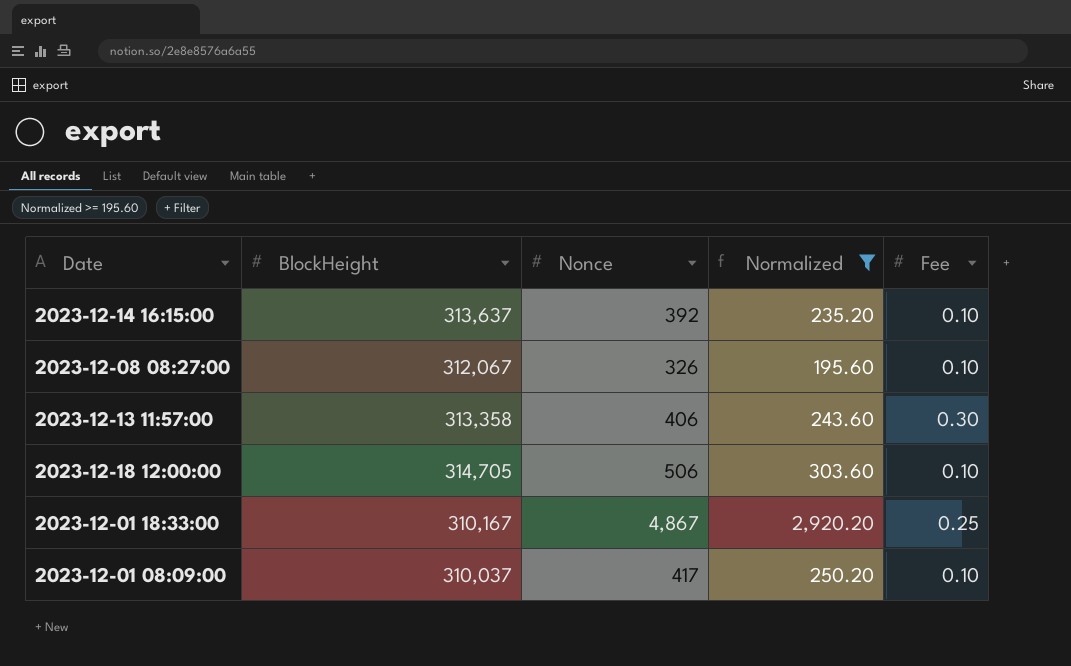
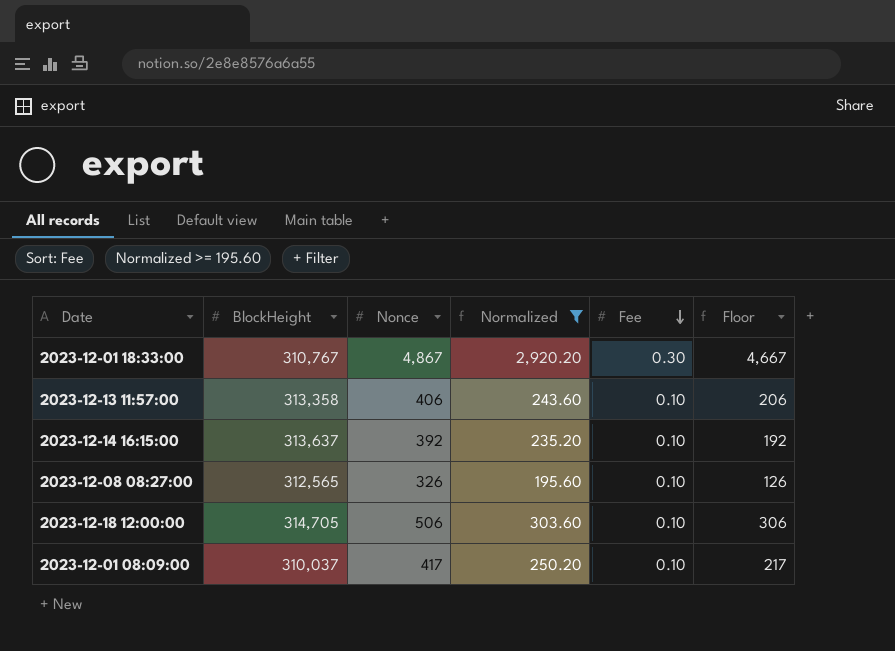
row order: none -> Fee descending
column Floor | formula: none -> [Nonce] - 200
2023-12-01 18:33:00 | BlockHeight: 310,167 -> 310,767
2023-12-01 18:33:00 | Fee: 0.25 -> 0.30
2023-12-13 11:57:00 | Fee: 0.30 -> 0.10
2023-12-08 08:27:00 | BlockHeight: 312,067 -> 312,565

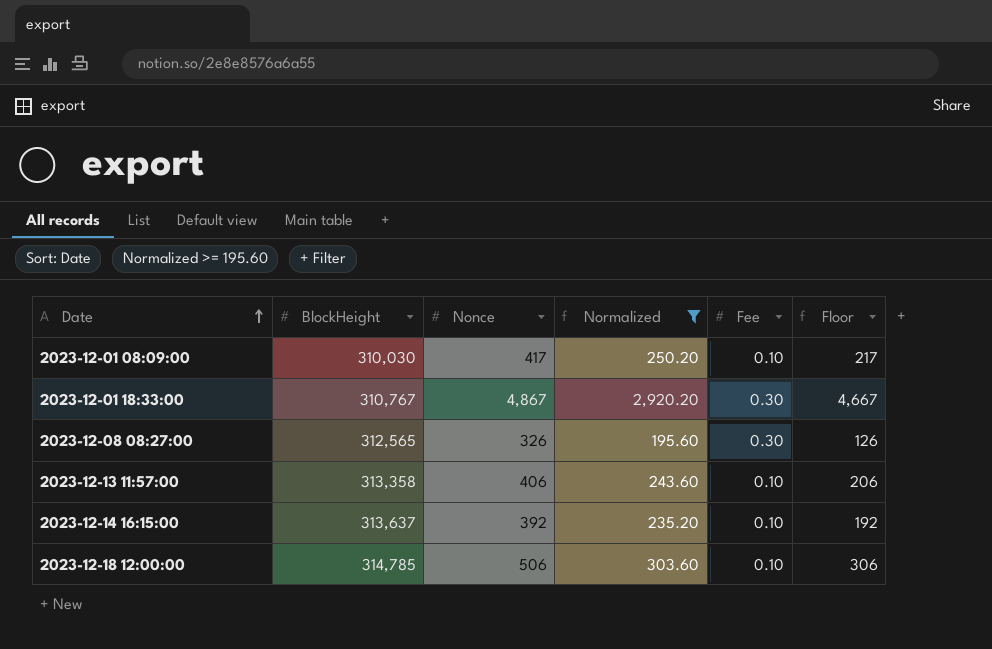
row order: Fee descending -> Date ascending
2023-12-01 08:09:00 | BlockHeight: 310,037 -> 310,030
2023-12-08 08:27:00 | Fee: 0.10 -> 0.30
2023-12-18 12:00:00 | BlockHeight: 314,705 -> 314,785

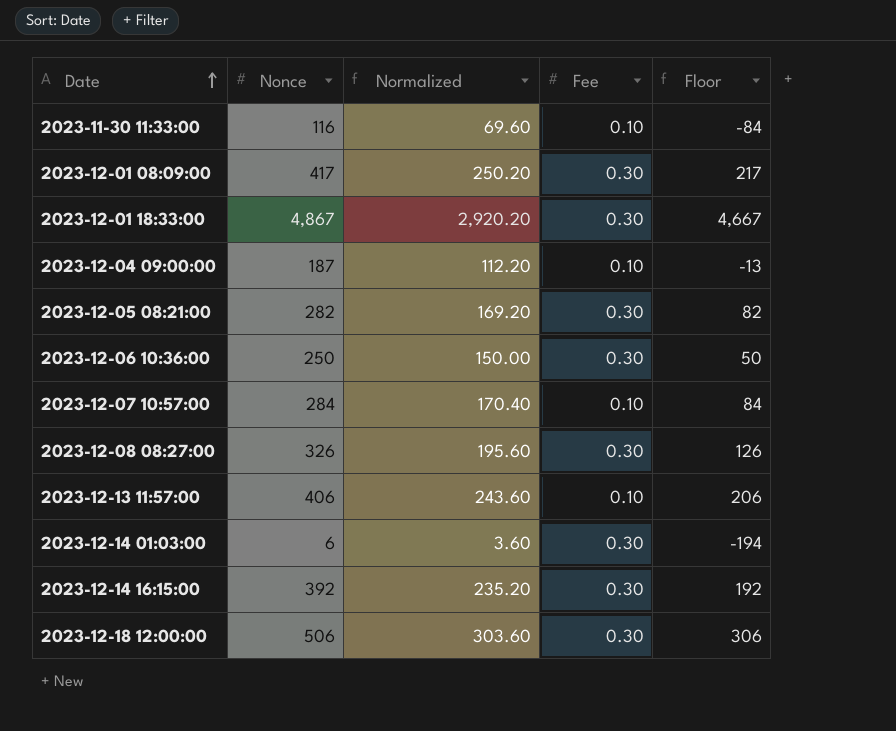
filter: Normalized >= 195.60 -> none
column BlockHeight | position: 2 -> none
2023-12-01 08:09:00 | Fee: 0.10 -> 0.30
2023-12-14 16:15:00 | Fee: 0.10 -> 0.30
2023-12-18 12:00:00 | Fee: 0.10 -> 0.30

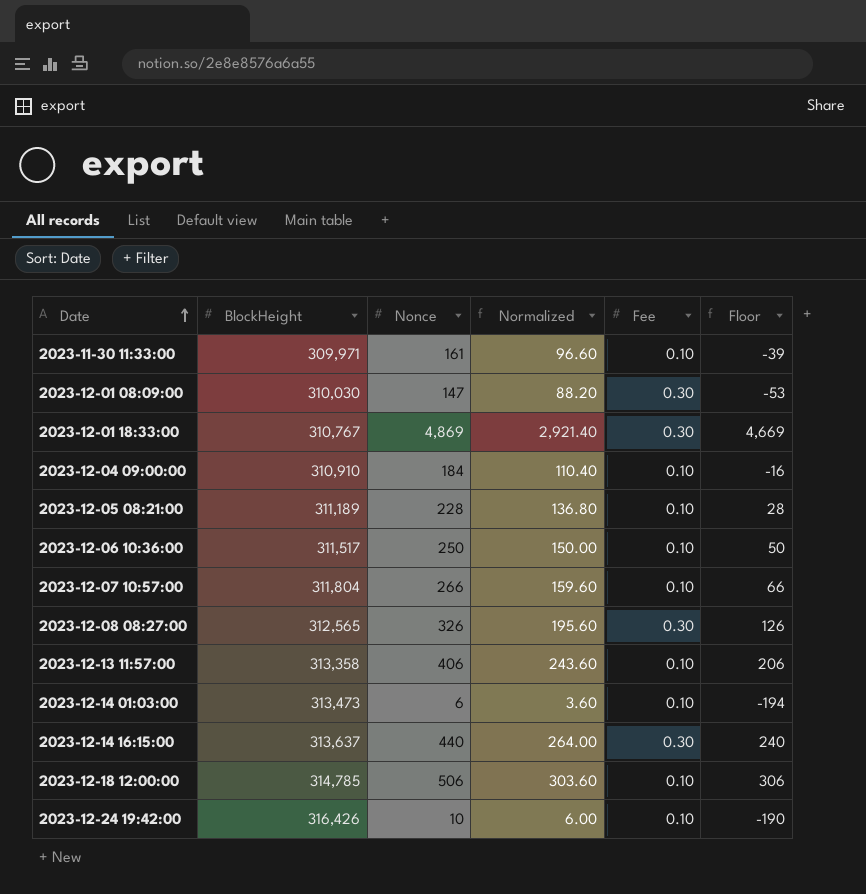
column BlockHeight | position: none -> 2
2023-11-30 11:33:00 | Nonce: 116 -> 161
2023-11-30 11:33:00 | Normalized: 69.60 -> 96.60
2023-11-30 11:33:00 | Floor: -84 -> -39
2023-12-01 08:09:00 | Nonce: 417 -> 147
2023-12-01 08:09:00 | Normalized: 250.20 -> 88.20
2023-12-01 08:09:00 | Floor: 217 -> -53
2023-12-01 18:33:00 | Nonce: 4,867 -> 4,869
2023-12-01 18:33:00 | Normalized: 2,920.20 -> 2,921.40
2023-12-01 18:33:00 | Floor: 4,667 -> 4,669
2023-12-04 09:00:00 | Nonce: 187 -> 184
2023-12-04 09:00:00 | Normalized: 112.20 -> 110.40
2023-12-04 09:00:00 | Floor: -13 -> -16
2023-12-05 08:21:00 | Nonce: 282 -> 228
2023-12-05 08:21:00 | Normalized: 169.20 -> 136.80
2023-12-05 08:21:00 | Fee: 0.30 -> 0.10
2023-12-05 08:21:00 | Floor: 82 -> 28
2023-12-06 10:36:00 | Fee: 0.30 -> 0.10
2023-12-07 10:57:00 | Nonce: 284 -> 266
2023-12-07 10:57:00 | Normalized: 170.40 -> 159.60
2023-12-07 10:57:00 | Floor: 84 -> 66
2023-12-14 01:03:00 | Fee: 0.30 -> 0.10
2023-12-14 16:15:00 | Nonce: 392 -> 440
2023-12-14 16:15:00 | Normalized: 235.20 -> 264.00
2023-12-14 16:15:00 | Floor: 192 -> 240
2023-12-18 12:00:00 | Fee: 0.30 -> 0.10
row 2023-12-24 19:42:00: none -> 316,426 | 10 | 6.00 | 0.10 | -190

